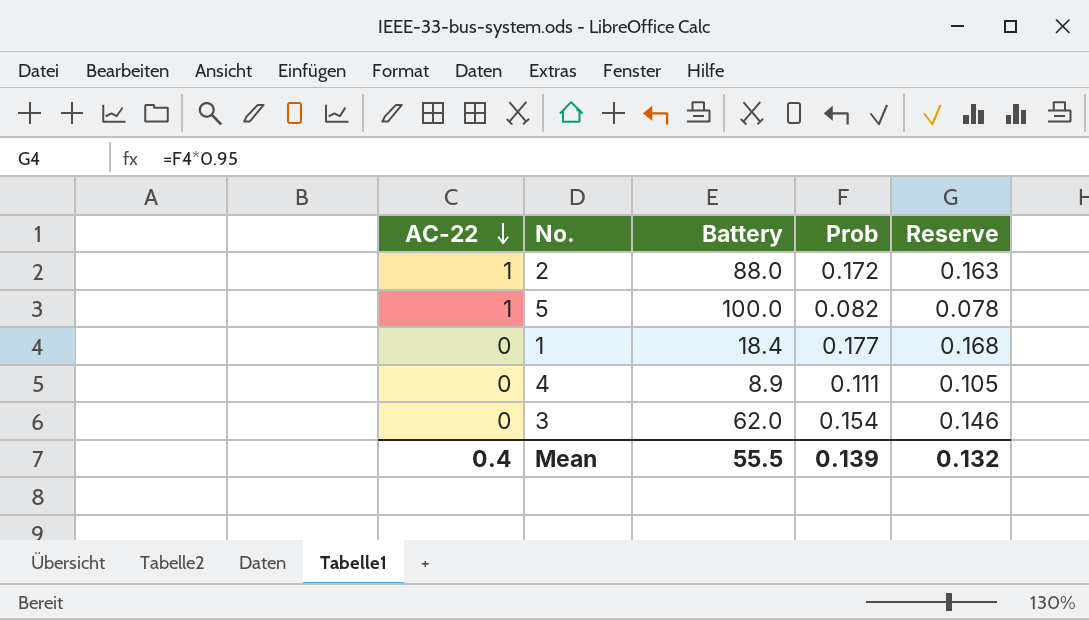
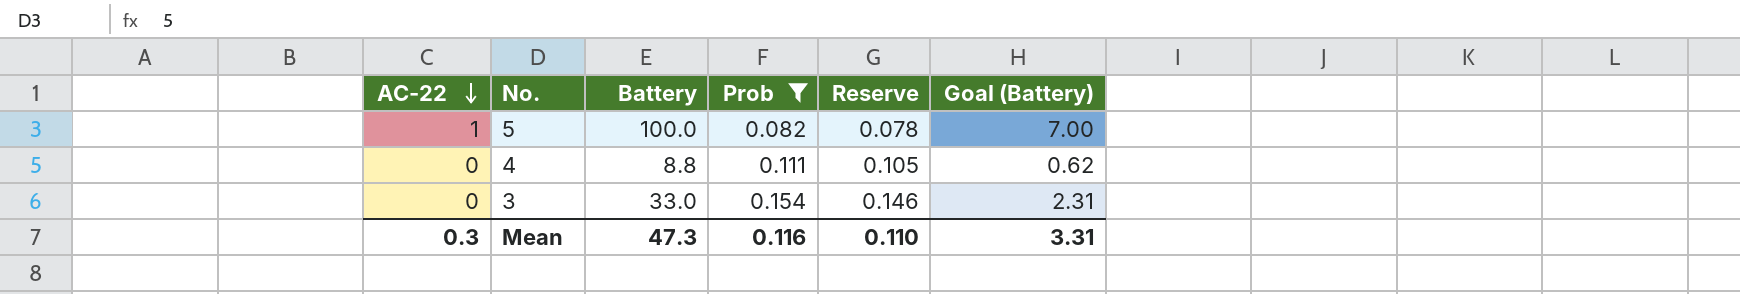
filter: none -> Prob <= 0.154
column Goal (Battery) | formula: none -> [Battery] * 0.07
4 | Battery: 8.9 -> 8.8
3 | Battery: 62.0 -> 33.0
Mean | AC-22: 0.4 -> 0.3
Mean | Battery: 55.5 -> 47.3
Mean | Prob: 0.139 -> 0.116
Mean | Reserve: 0.132 -> 0.110

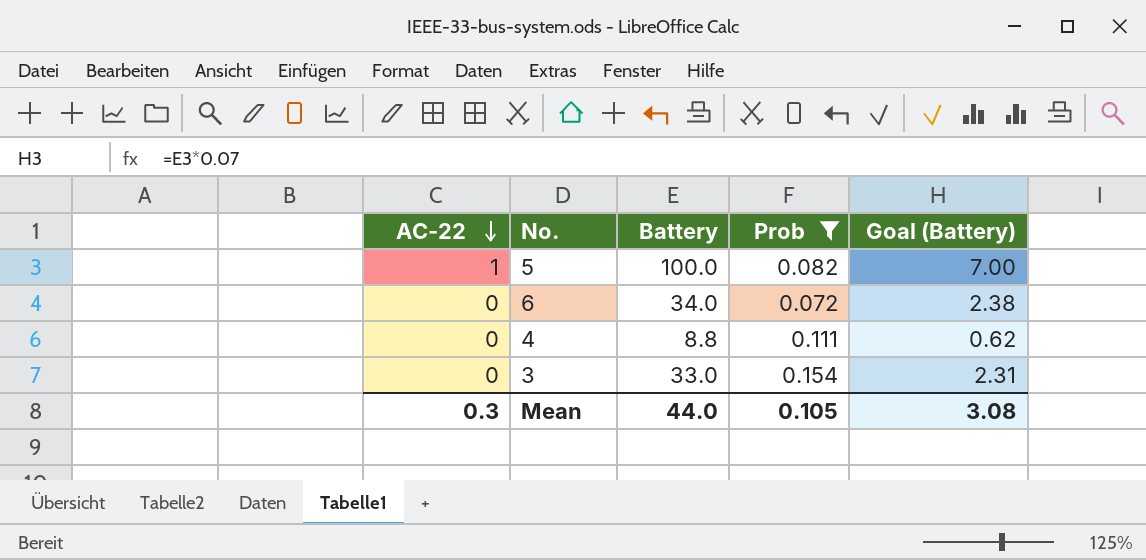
column Reserve | formula: [Prob] * 0.95 -> none
row 6: none -> 0 | 34.0 | 0.072 | 2.38
Mean | Battery: 47.3 -> 44.0
Mean | Prob: 0.116 -> 0.105
Mean | Goal (Battery): 3.31 -> 3.08

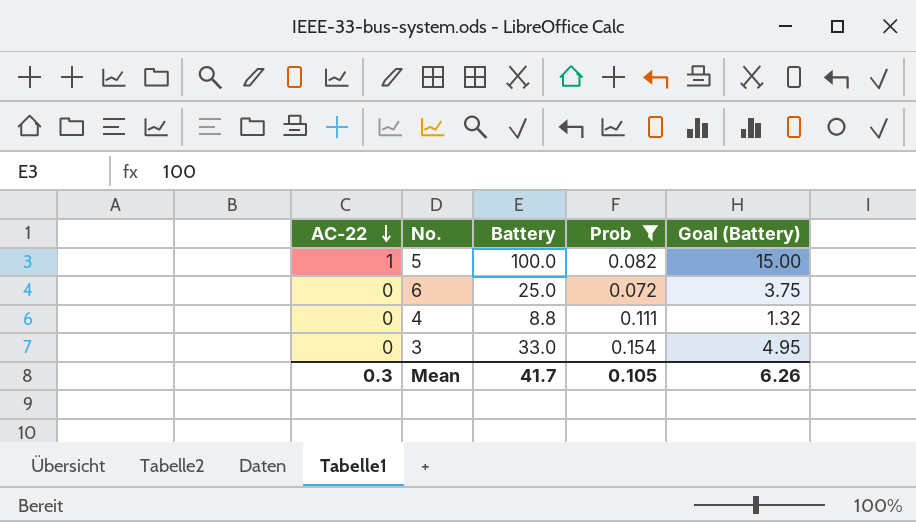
column Goal (Battery) | formula: [Battery] * 0.07 -> [Battery] * 0.15
6 | Battery: 34.0 -> 25.0
Mean | Battery: 44.0 -> 41.7
Mean | Goal (Battery): 3.08 -> 6.26

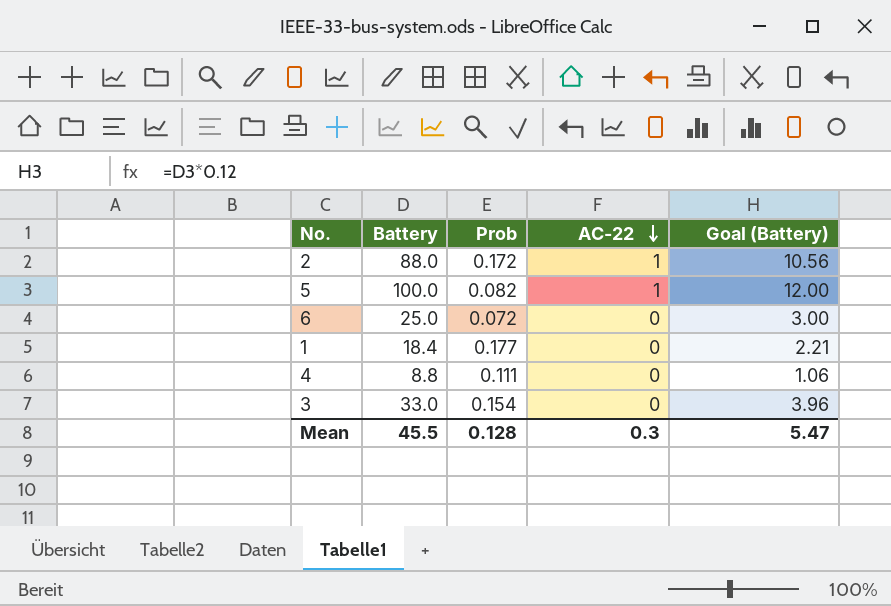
filter: Prob <= 0.154 -> none
column AC-22 | position: 1 -> 4
column Goal (Battery) | formula: [Battery] * 0.15 -> [Battery] * 0.12
Mean | Battery: 41.7 -> 45.5
Mean | Prob: 0.105 -> 0.128
Mean | Goal (Battery): 6.26 -> 5.47

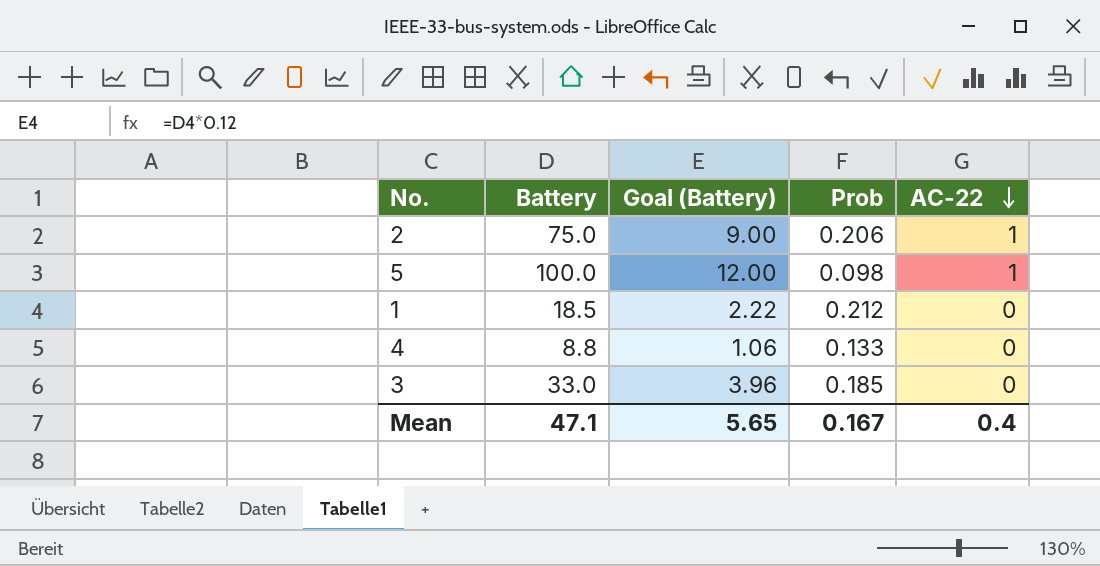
column Goal (Battery) | position: 5 -> 3
row 6: 25.0 | 0.072 | 0 | 3.00 -> none
2 | Battery: 88.0 -> 75.0
2 | Goal (Battery): 10.56 -> 9.00
2 | Prob: 0.172 -> 0.206
5 | Prob: 0.082 -> 0.098
1 | Battery: 18.4 -> 18.5
1 | Goal (Battery): 2.21 -> 2.22
1 | Prob: 0.177 -> 0.212
4 | Prob: 0.111 -> 0.133
3 | Prob: 0.154 -> 0.185
Mean | Battery: 45.5 -> 47.1
Mean | Goal (Battery): 5.47 -> 5.65
Mean | Prob: 0.128 -> 0.167
Mean | AC-22: 0.3 -> 0.4

